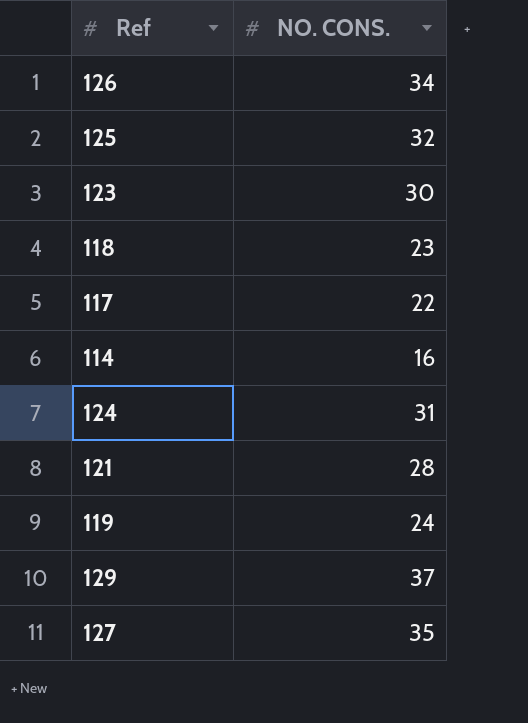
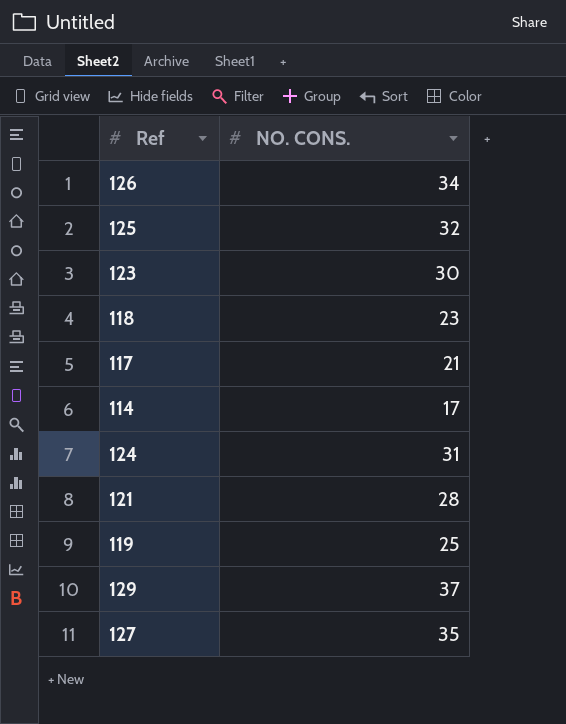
117 | NO. CONS.: 22 -> 21
114 | NO. CONS.: 16 -> 17
119 | NO. CONS.: 24 -> 25

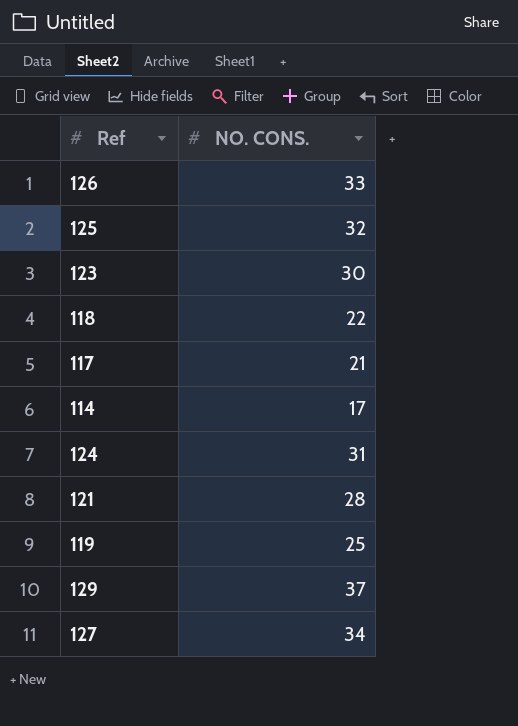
126 | NO. CONS.: 34 -> 33
118 | NO. CONS.: 23 -> 22
127 | NO. CONS.: 35 -> 34

